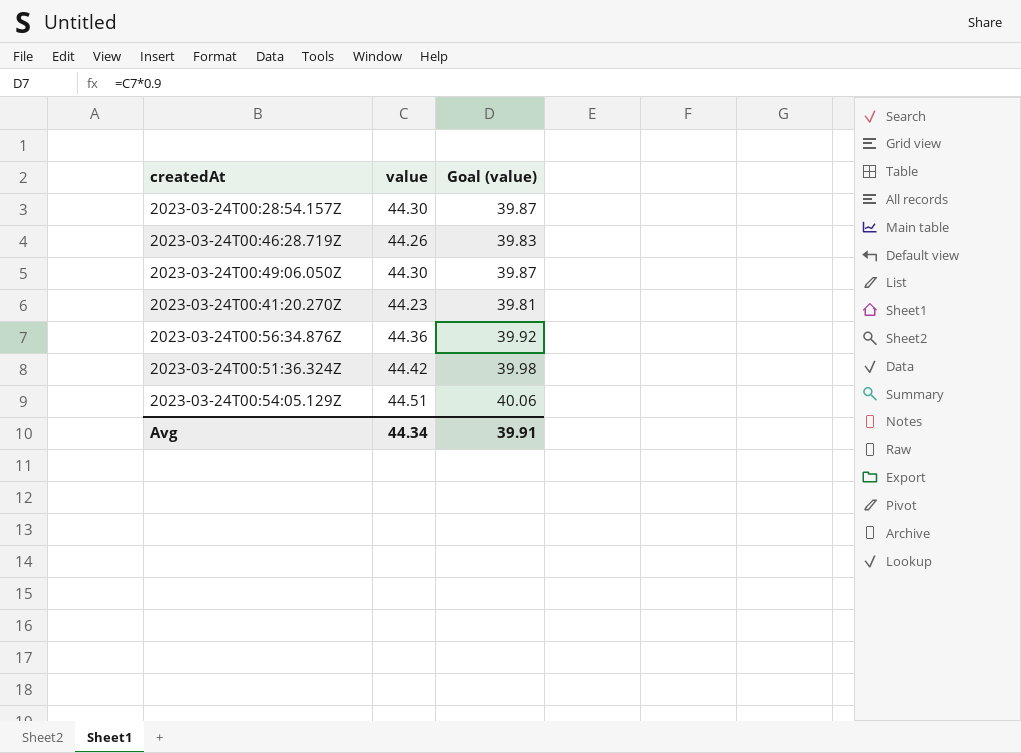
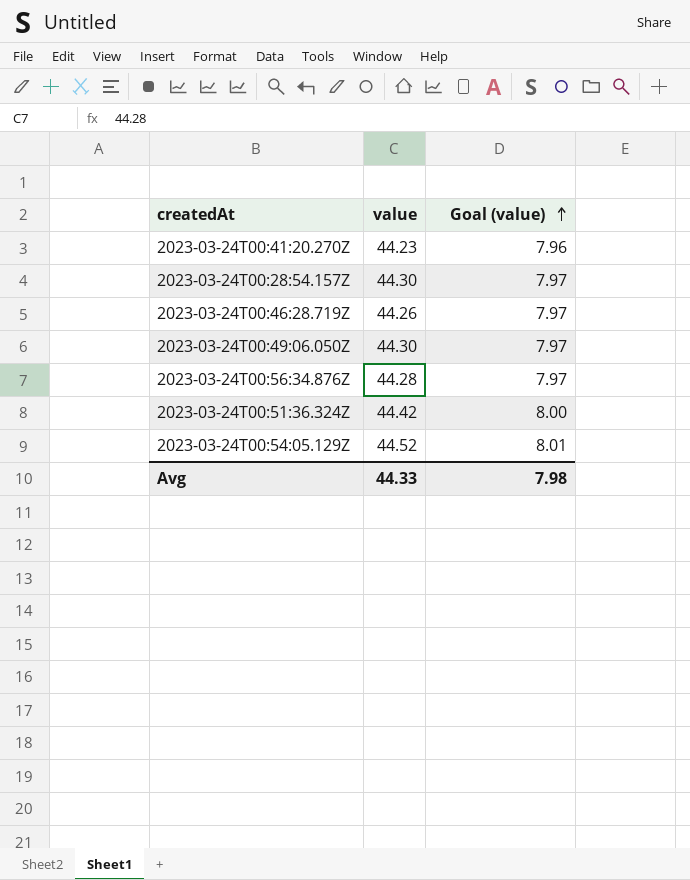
row order: none -> Goal (value) ascending
column Goal (value) | formula: [value] * 0.9 -> [value] * 0.18
2023-03-24T00:56:34.876Z | value: 44.36 -> 44.28
2023-03-24T00:54:05.129Z | value: 44.51 -> 44.52
Avg | value: 44.34 -> 44.33
Avg | Goal (value): 39.91 -> 7.98

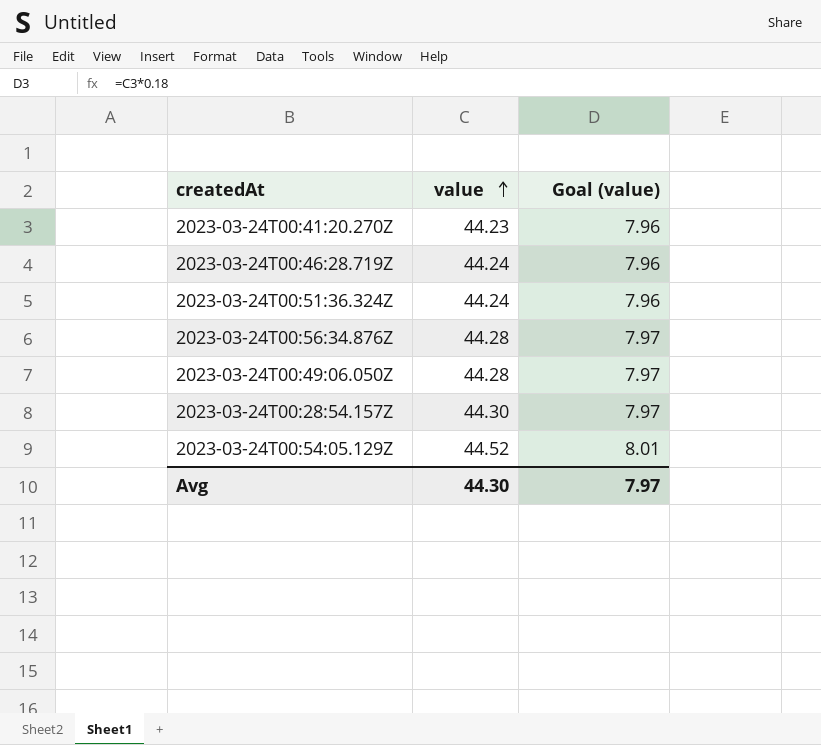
row order: Goal (value) ascending -> value ascending
2023-03-24T00:46:28.719Z | value: 44.26 -> 44.24
2023-03-24T00:46:28.719Z | Goal (value): 7.97 -> 7.96
2023-03-24T00:51:36.324Z | value: 44.42 -> 44.24
2023-03-24T00:51:36.324Z | Goal (value): 8.00 -> 7.96
2023-03-24T00:49:06.050Z | value: 44.30 -> 44.28
Avg | value: 44.33 -> 44.30
Avg | Goal (value): 7.98 -> 7.97

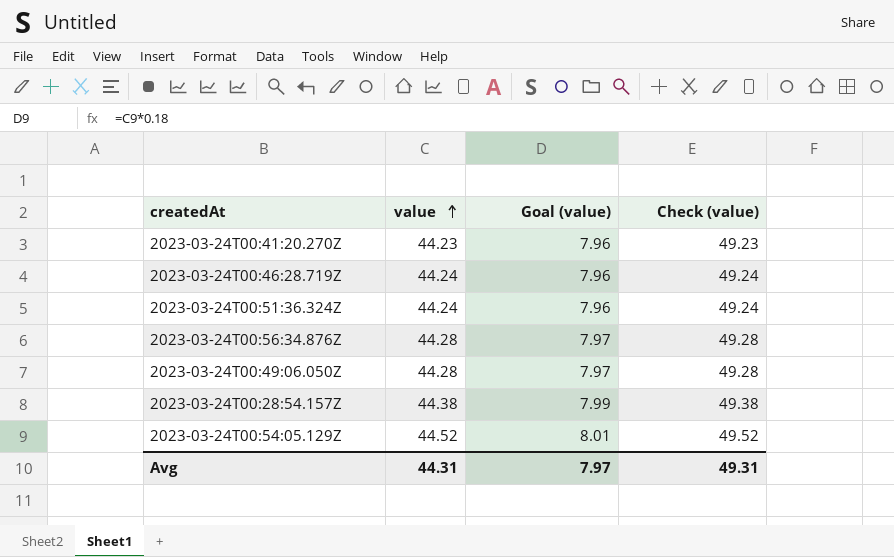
column Check (value) | formula: none -> [value] + 5
2023-03-24T00:28:54.157Z | value: 44.30 -> 44.38
2023-03-24T00:28:54.157Z | Goal (value): 7.97 -> 7.99
Avg | value: 44.30 -> 44.31

